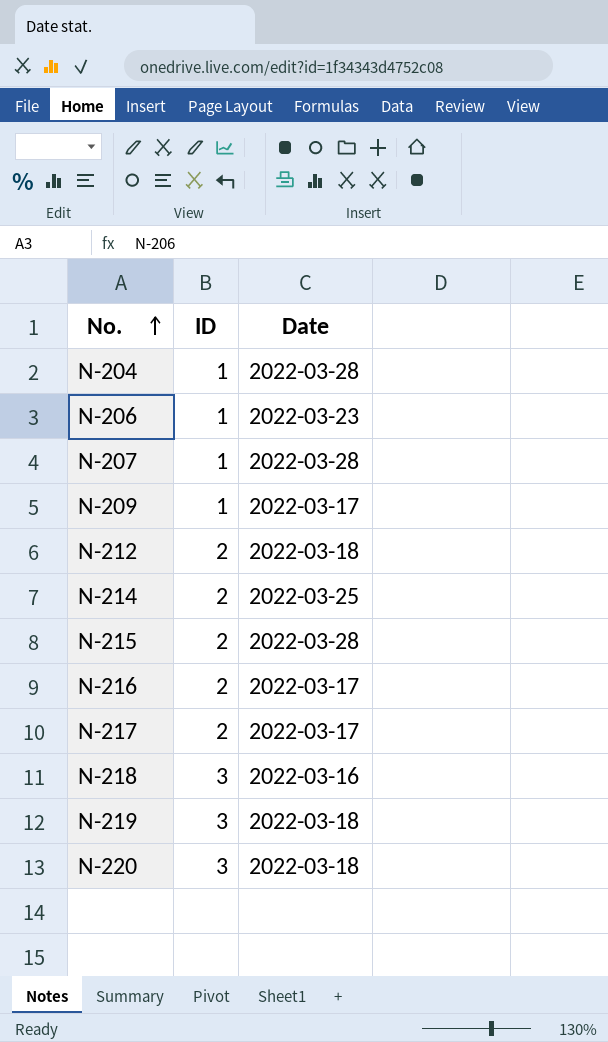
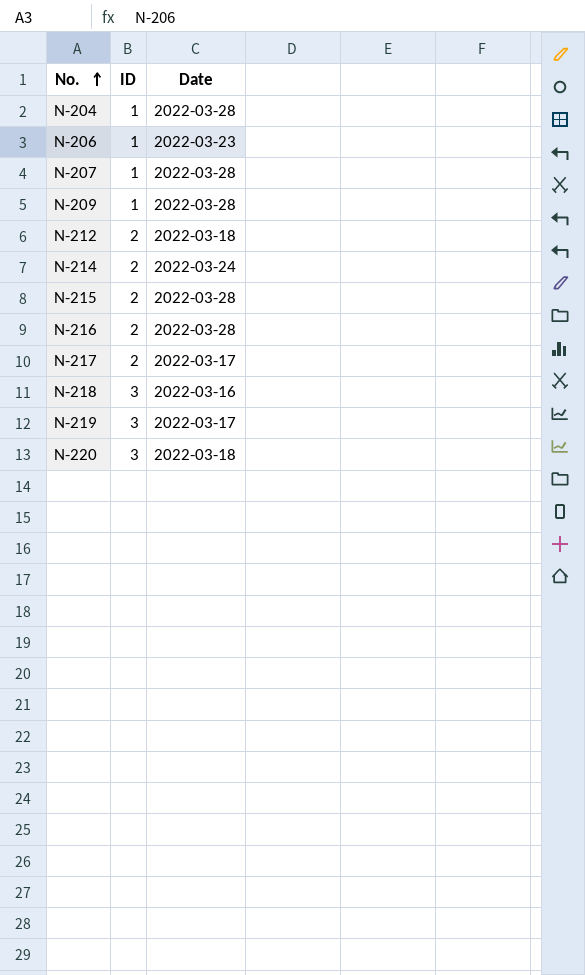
N-209 | Date: 2022-03-17 -> 2022-03-28
N-214 | Date: 2022-03-25 -> 2022-03-24
N-216 | Date: 2022-03-17 -> 2022-03-28
N-219 | Date: 2022-03-18 -> 2022-03-17

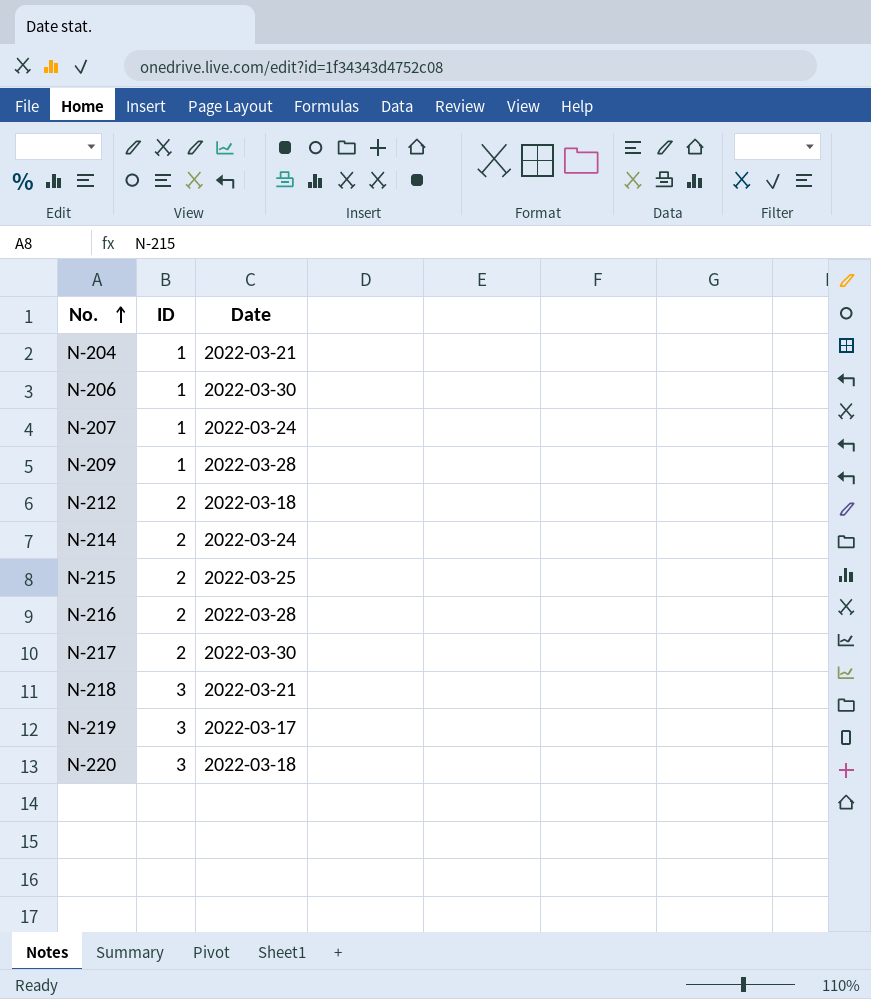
N-204 | Date: 2022-03-28 -> 2022-03-21
N-206 | Date: 2022-03-23 -> 2022-03-30
N-207 | Date: 2022-03-28 -> 2022-03-24
N-215 | Date: 2022-03-28 -> 2022-03-25
N-217 | Date: 2022-03-17 -> 2022-03-30
N-218 | Date: 2022-03-16 -> 2022-03-21

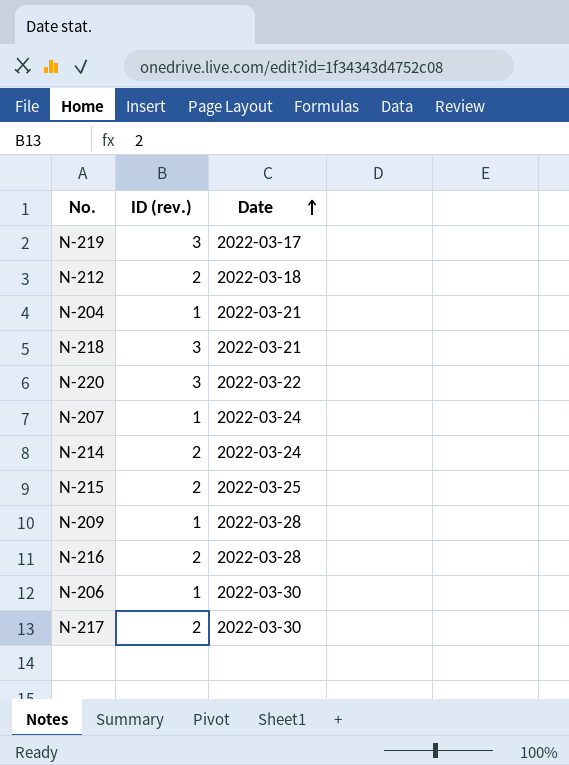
row order: No. ascending -> Date ascending
column name: ID -> ID (rev.)
N-220 | Date: 2022-03-18 -> 2022-03-22

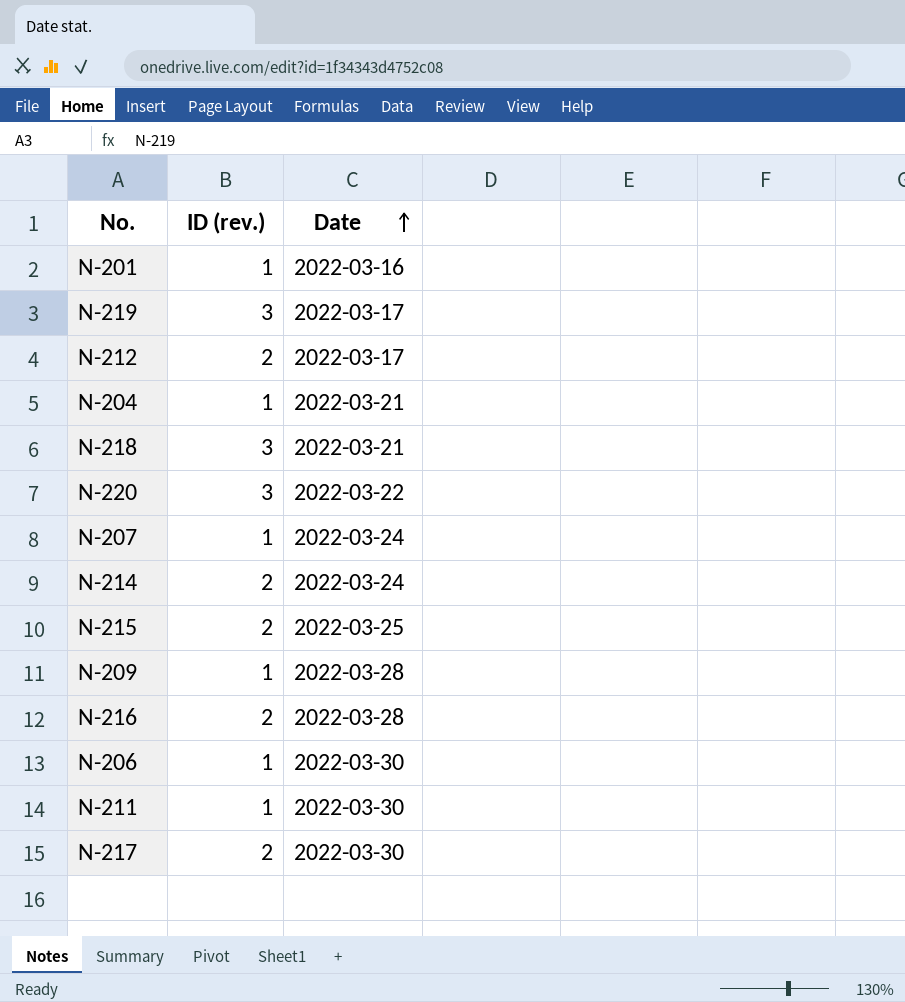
row N-201: none -> 1 | 2022-03-16
N-212 | Date: 2022-03-18 -> 2022-03-17
row N-211: none -> 1 | 2022-03-30

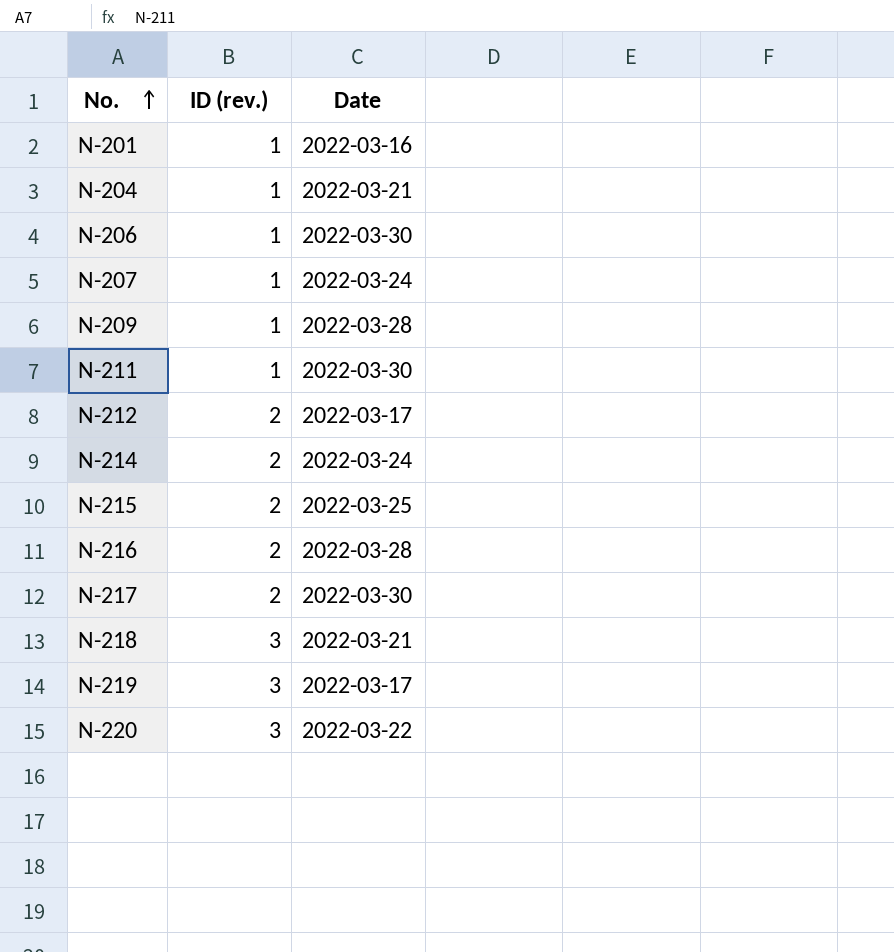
row order: Date ascending -> No. ascending

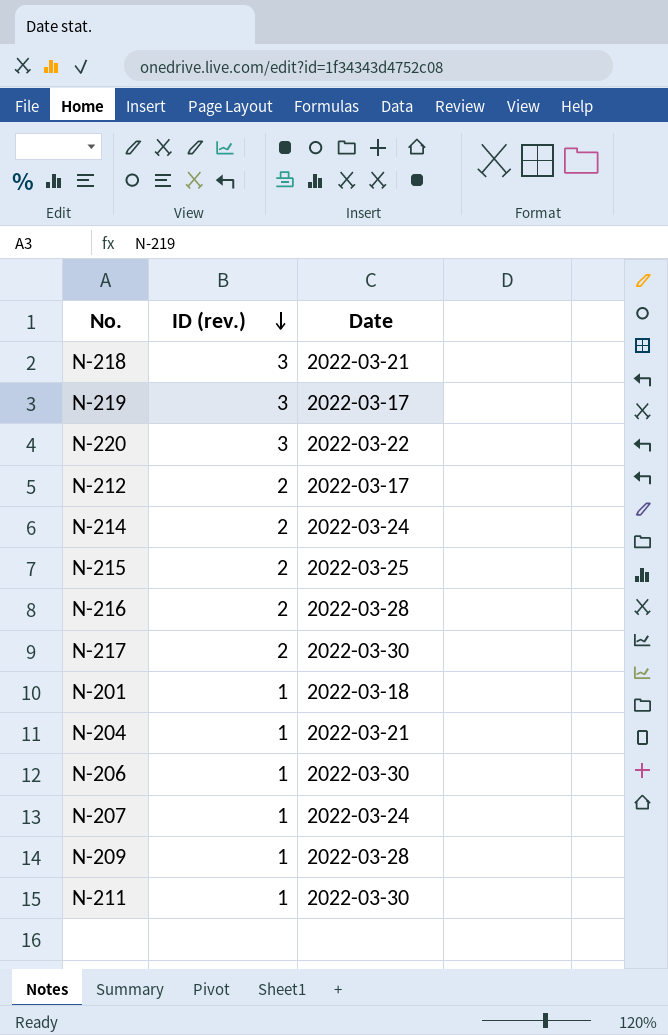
row order: No. ascending -> ID (rev.) descending
N-201 | Date: 2022-03-16 -> 2022-03-18

